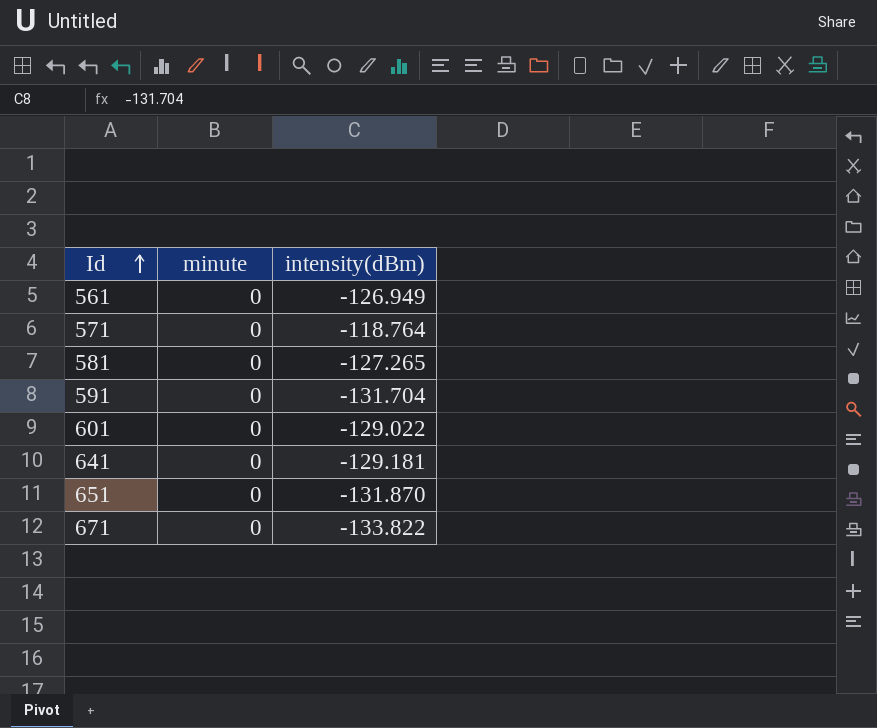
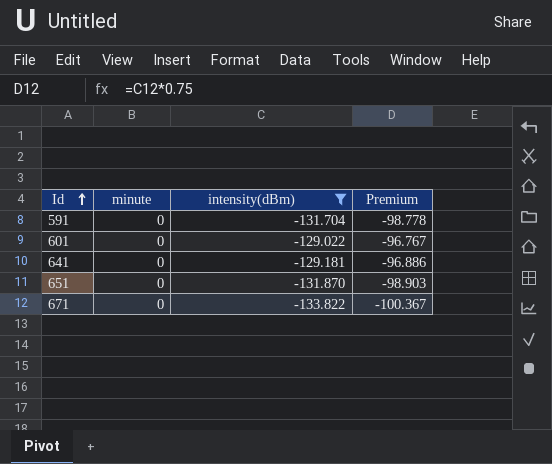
filter: none -> intensity(dBm) <= -129.022
column Premium | formula: none -> [intensity(dBm)] * 0.75

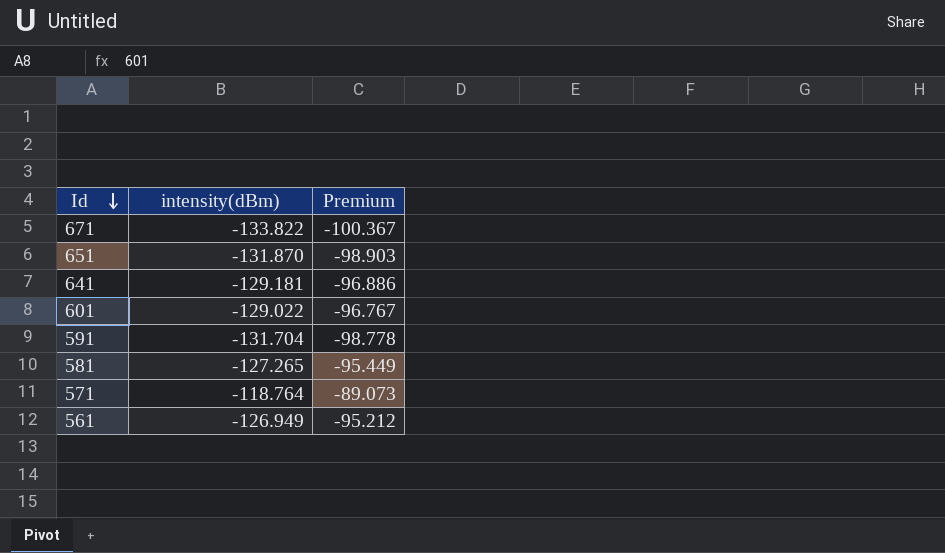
filter: intensity(dBm) <= -129.022 -> none
row order: Id ascending -> Id descending
column minute | position: 2 -> none

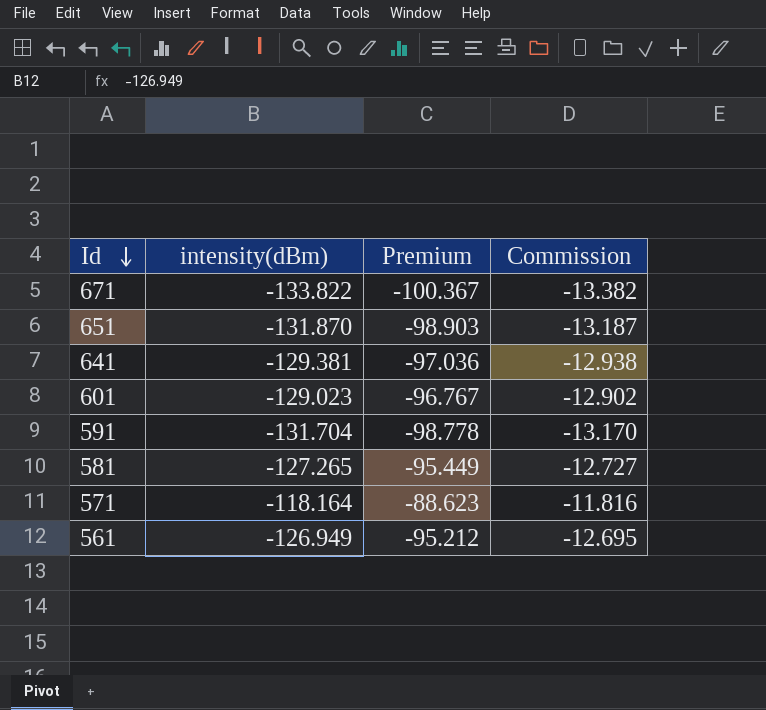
column Commission | formula: none -> [intensity(dBm)] * 0.1
641 | intensity(dBm): -129.181 -> -129.381
641 | Premium: -96.886 -> -97.036
601 | intensity(dBm): -129.022 -> -129.023
571 | intensity(dBm): -118.764 -> -118.164
571 | Premium: -89.073 -> -88.623

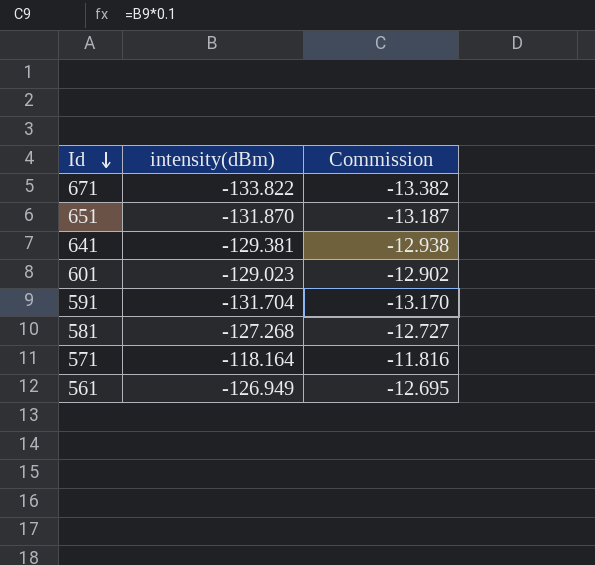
column Premium | formula: [intensity(dBm)] * 0.75 -> none
581 | intensity(dBm): -127.265 -> -127.268

